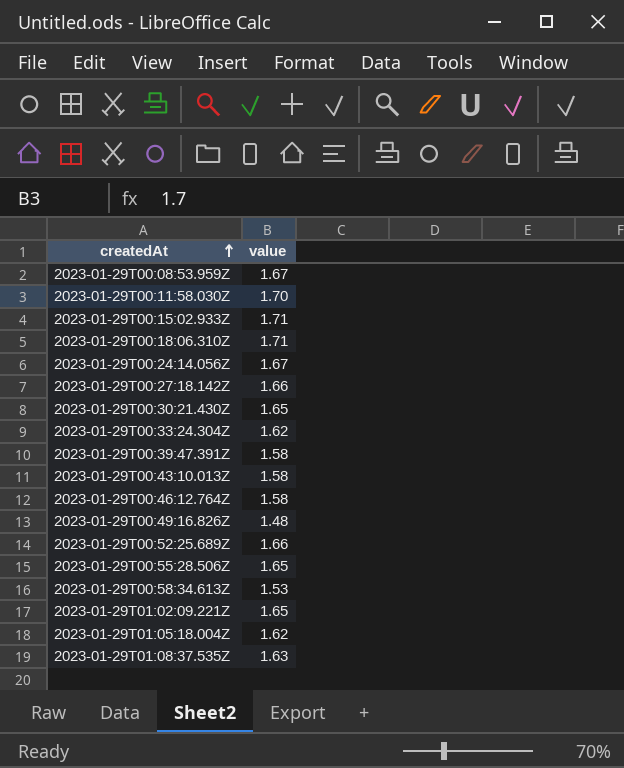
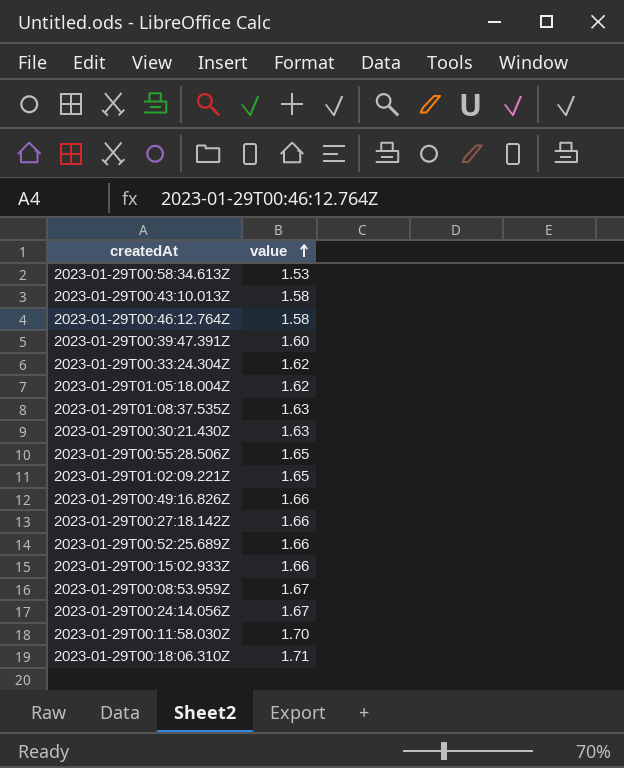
row order: createdAt ascending -> value ascending
2023-01-29T00:39:47.391Z | value: 1.58 -> 1.60
2023-01-29T00:30:21.430Z | value: 1.65 -> 1.63
2023-01-29T00:49:16.826Z | value: 1.48 -> 1.66
2023-01-29T00:15:02.933Z | value: 1.71 -> 1.66

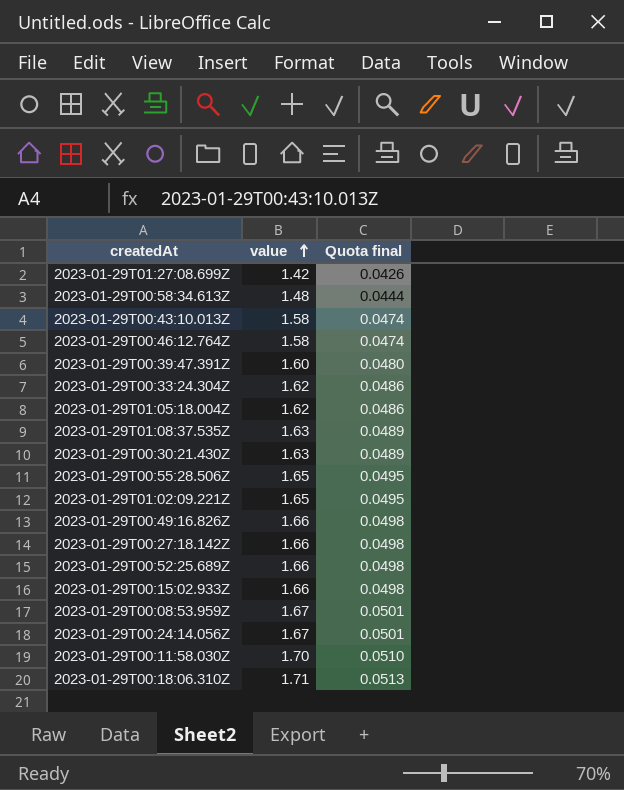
column Quota final | formula: none -> [value] * 0.03
row 2023-01-29T01:27:08.699Z: none -> 1.42 | 0.0426
2023-01-29T00:58:34.613Z | value: 1.53 -> 1.48

